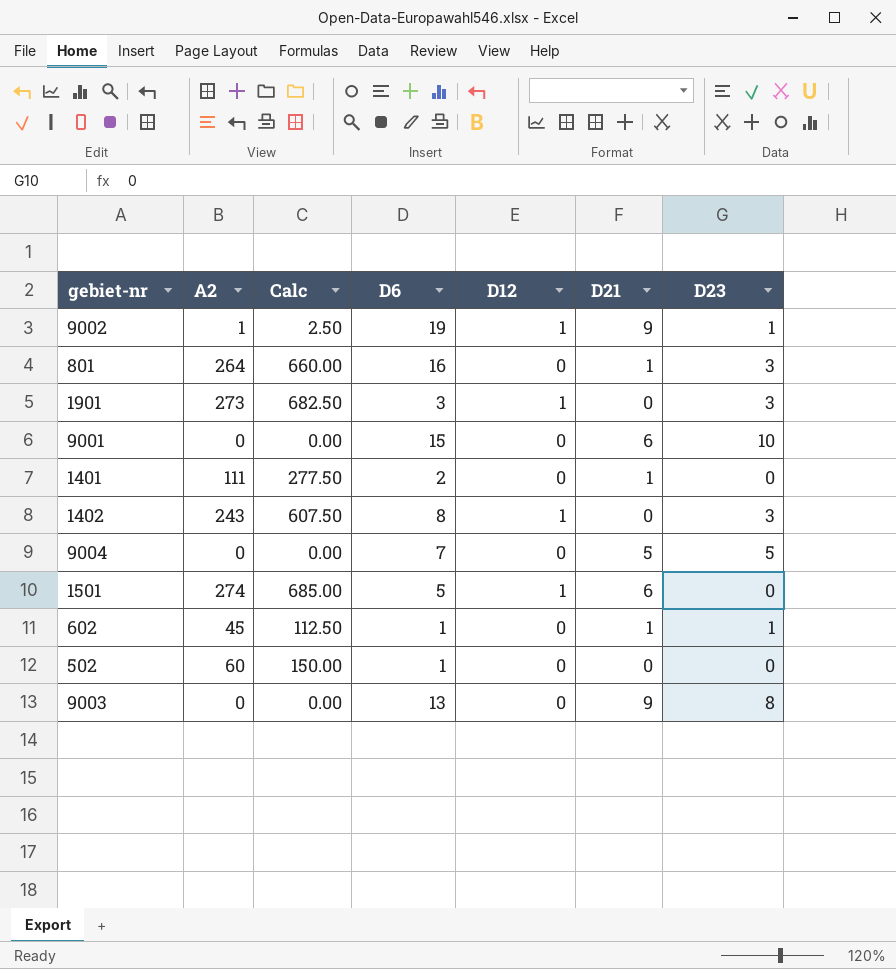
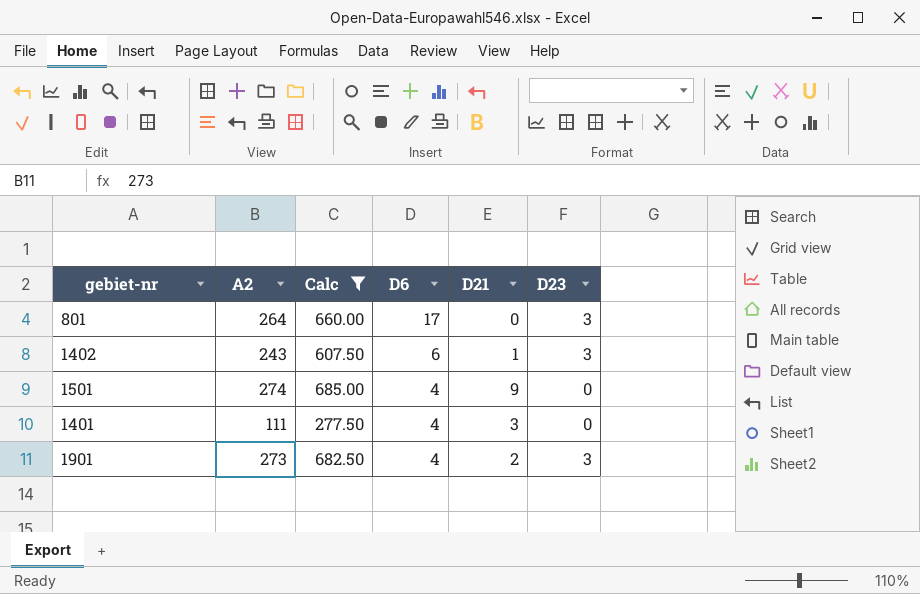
filter: none -> Calc >= 277.50
row order: none -> D6 descending
column D12 | position: 5 -> none
801 | D6: 16 -> 17
801 | D21: 1 -> 0
1402 | D6: 8 -> 6
1402 | D21: 0 -> 1
1501 | D6: 5 -> 4
1501 | D21: 6 -> 9
1401 | D6: 2 -> 4
1401 | D21: 1 -> 3
1901 | D6: 3 -> 4
1901 | D21: 0 -> 2

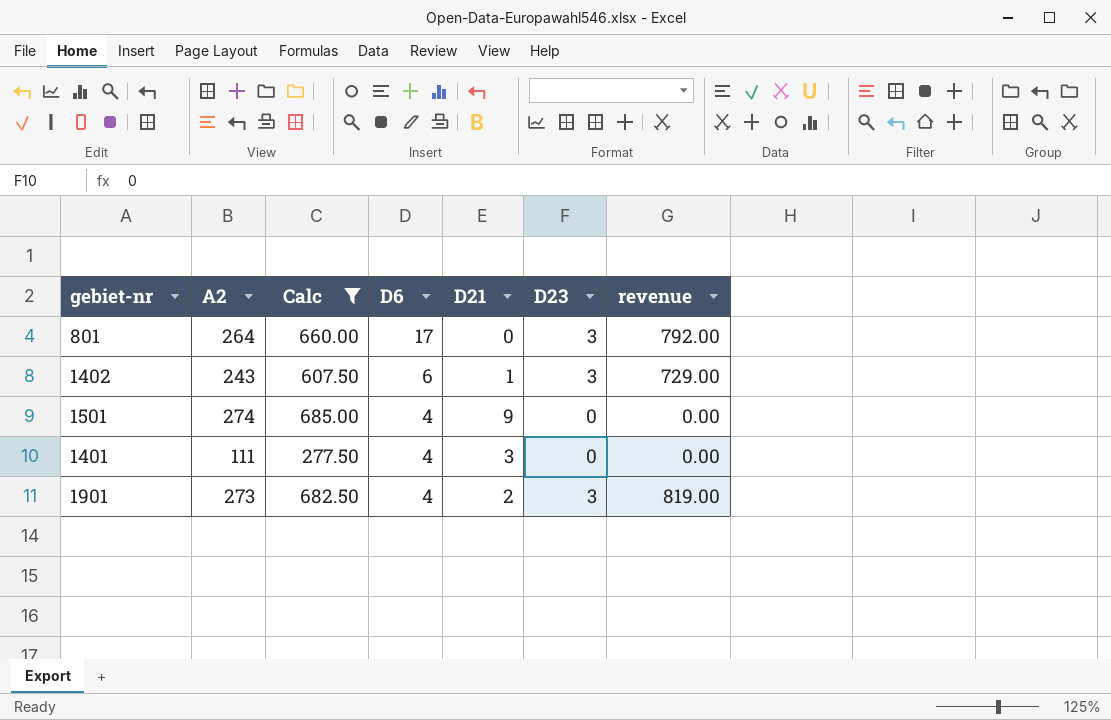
column revenue | formula: none -> [A2] * [D23]

